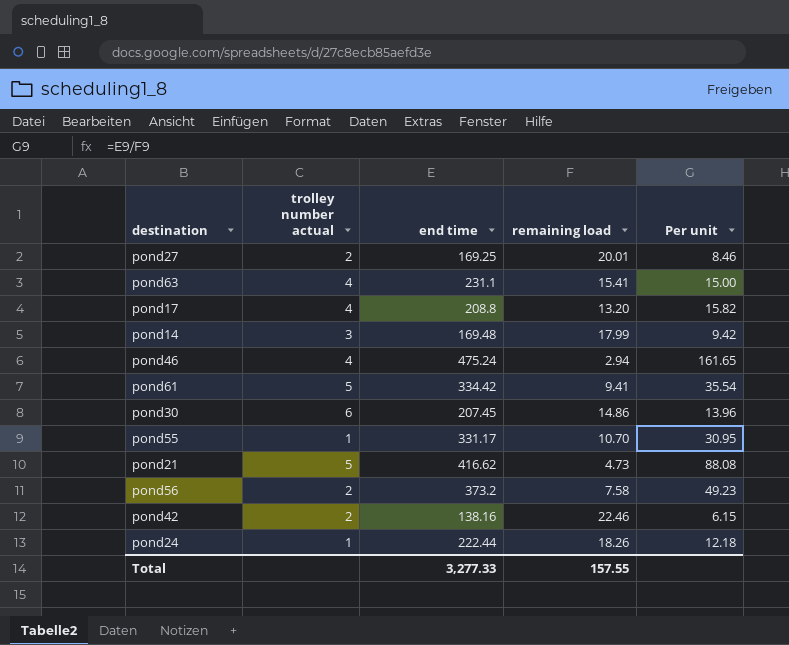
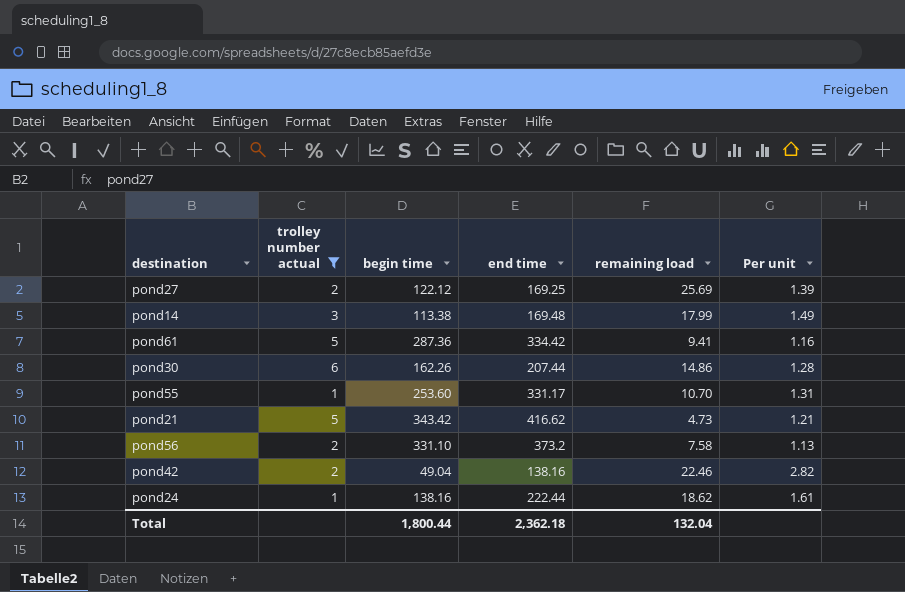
filter: none -> trolley number actual != 4
column begin time | position: none -> 3
column Per unit | formula: [end time] / [remaining load] -> [end time] / [begin time]
pond27 | remaining load: 20.01 -> 25.69
pond30 | end time: 207.45 -> 207.44
pond24 | remaining load: 18.26 -> 18.62
Total | end time: 3,277.33 -> 2,362.18
Total | remaining load: 157.55 -> 132.04

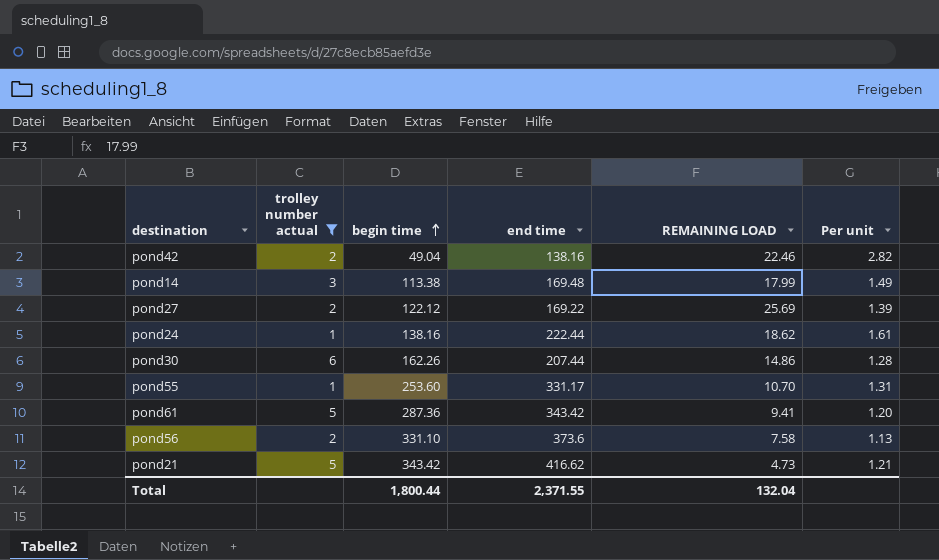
row order: none -> begin time ascending
column name: remaining load -> REMAINING LOAD
pond27 | end time: 169.25 -> 169.22
pond61 | end time: 334.42 -> 343.42
pond61 | Per unit: 1.16 -> 1.20
pond56 | end time: 373.2 -> 373.6
Total | end time: 2,362.18 -> 2,371.55

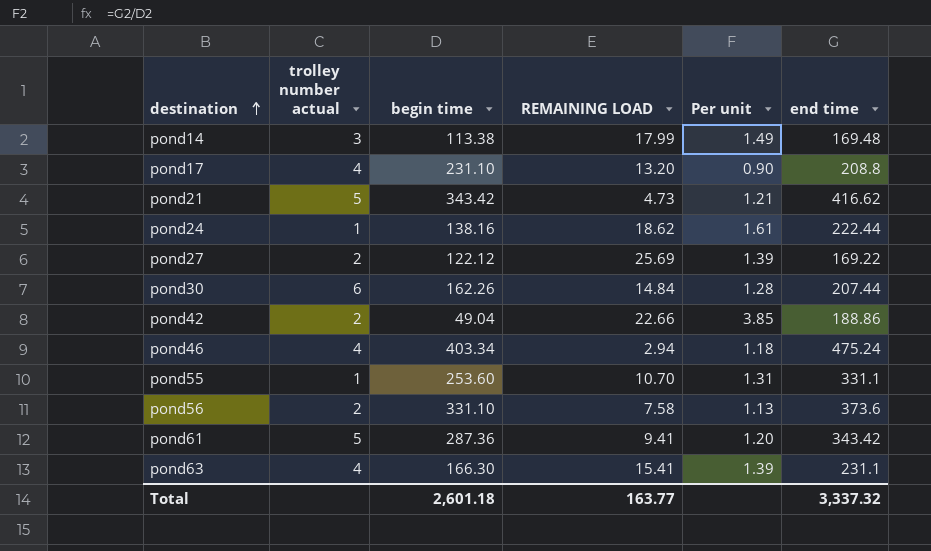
filter: trolley number actual != 4 -> none
row order: begin time ascending -> destination ascending
column end time | position: 4 -> 6
pond30 | REMAINING LOAD: 14.86 -> 14.84
pond42 | REMAINING LOAD: 22.46 -> 22.66
pond42 | Per unit: 2.82 -> 3.85
pond42 | end time: 138.16 -> 188.86
pond55 | end time: 331.17 -> 331.1
Total | begin time: 1,800.44 -> 2,601.18
Total | REMAINING LOAD: 132.04 -> 163.77
Total | end time: 2,371.55 -> 3,337.32

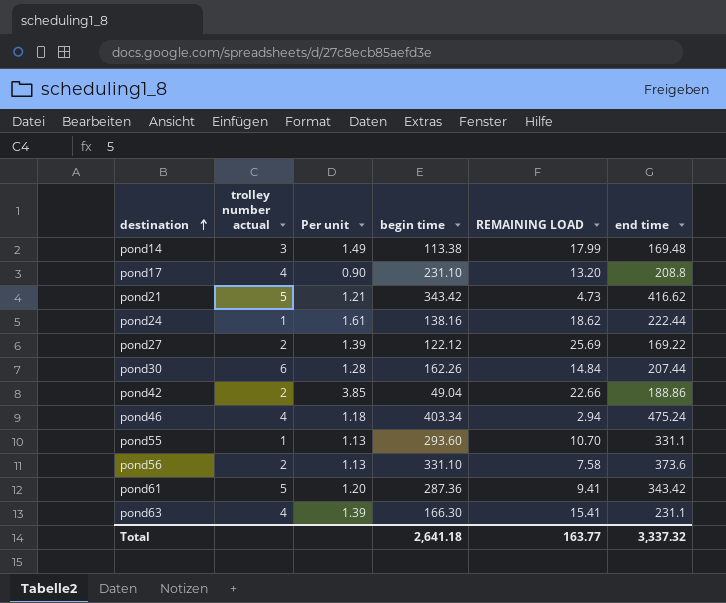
column Per unit | position: 5 -> 3
pond55 | Per unit: 1.31 -> 1.13
pond55 | begin time: 253.60 -> 293.60
Total | begin time: 2,601.18 -> 2,641.18

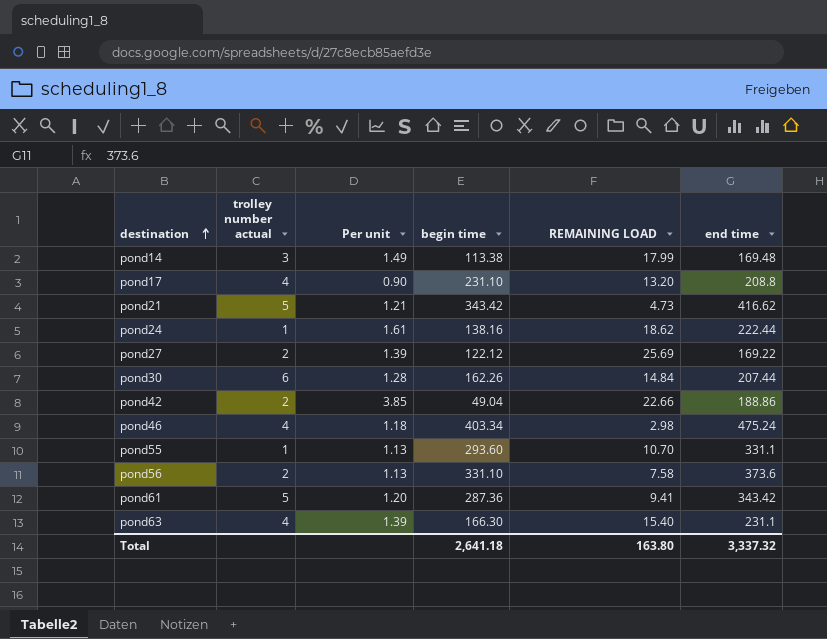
pond46 | REMAINING LOAD: 2.94 -> 2.98
pond63 | REMAINING LOAD: 15.41 -> 15.40
Total | REMAINING LOAD: 163.77 -> 163.80

